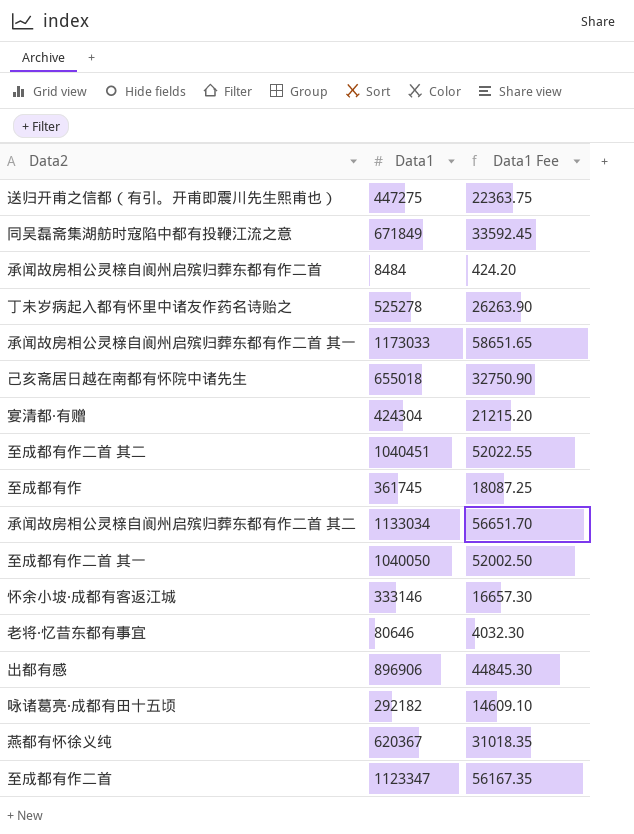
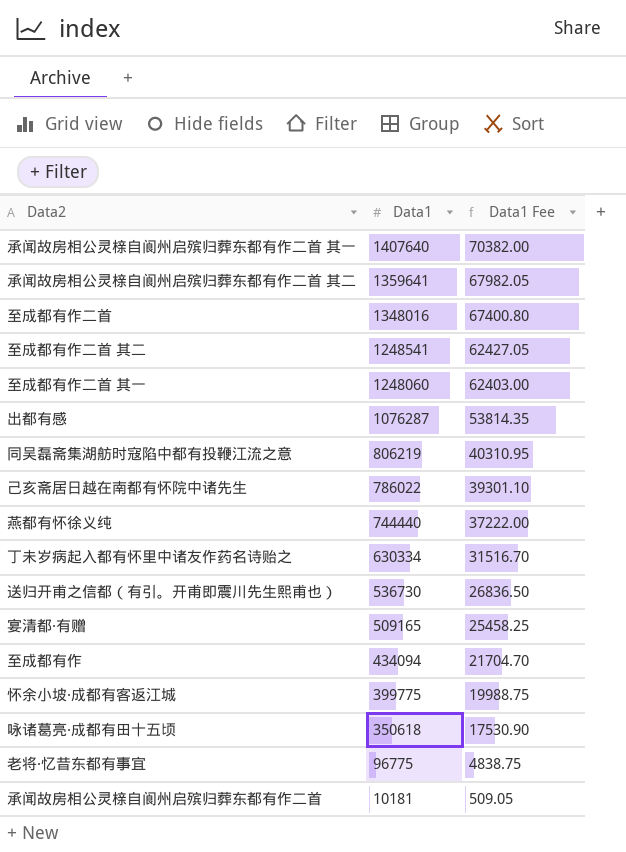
row order: none -> Data1 descending
承闻故房相公灵榇自阆州启殡归葬东都有作二首 其一 | Data1: 1173033 -> 1407640
承闻故房相公灵榇自阆州启殡归葬东都有作二首 其一 | Data1 Fee: 58651.65 -> 70382.00
承闻故房相公灵榇自阆州启殡归葬东都有作二首 其二 | Data1: 1133034 -> 1359641
承闻故房相公灵榇自阆州启殡归葬东都有作二首 其二 | Data1 Fee: 56651.70 -> 67982.05
至成都有作二首 | Data1: 1123347 -> 1348016
至成都有作二首 | Data1 Fee: 56167.35 -> 67400.80
至成都有作二首 其二 | Data1: 1040451 -> 1248541
至成都有作二首 其二 | Data1 Fee: 52022.55 -> 62427.05
至成都有作二首 其一 | Data1: 1040050 -> 1248060
至成都有作二首 其一 | Data1 Fee: 52002.50 -> 62403.00
出都有感 | Data1: 896906 -> 1076287
出都有感 | Data1 Fee: 44845.30 -> 53814.35
同吴磊斋集湖舫时寇陷中都有投鞭江流之意 | Data1: 671849 -> 806219
同吴磊斋集湖舫时寇陷中都有投鞭江流之意 | Data1 Fee: 33592.45 -> 40310.95
己亥斋居日越在南都有怀院中诸先生 | Data1: 655018 -> 786022
己亥斋居日越在南都有怀院中诸先生 | Data1 Fee: 32750.90 -> 39301.10
燕都有怀徐义纯 | Data1: 620367 -> 744440
燕都有怀徐义纯 | Data1 Fee: 31018.35 -> 37222.00
丁未岁病起入都有怀里中诸友作药名诗贻之 | Data1: 525278 -> 630334
丁未岁病起入都有怀里中诸友作药名诗贻之 | Data1 Fee: 26263.90 -> 31516.70
送归开甫之信都（有引。开甫即震川先生熙甫也） | Data1: 447275 -> 536730
送归开甫之信都（有引。开甫即震川先生熙甫也） | Data1 Fee: 22363.75 -> 26836.50
宴清都·有赠 | Data1: 424304 -> 509165
宴清都·有赠 | Data1 Fee: 21215.20 -> 25458.25
至成都有作 | Data1: 361745 -> 434094
至成都有作 | Data1 Fee: 18087.25 -> 21704.70
怀余小坡·成都有客返江城 | Data1: 333146 -> 399775
怀余小坡·成都有客返江城 | Data1 Fee: 16657.30 -> 19988.75
咏诸葛亮·成都有田十五顷 | Data1: 292182 -> 350618
咏诸葛亮·成都有田十五顷 | Data1 Fee: 14609.10 -> 17530.90
老将·忆昔东都有事宜 | Data1: 80646 -> 96775
老将·忆昔东都有事宜 | Data1 Fee: 4032.30 -> 4838.75
承闻故房相公灵榇自阆州启殡归葬东都有作二首 | Data1: 8484 -> 10181
承闻故房相公灵榇自阆州启殡归葬东都有作二首 | Data1 Fee: 424.20 -> 509.05

